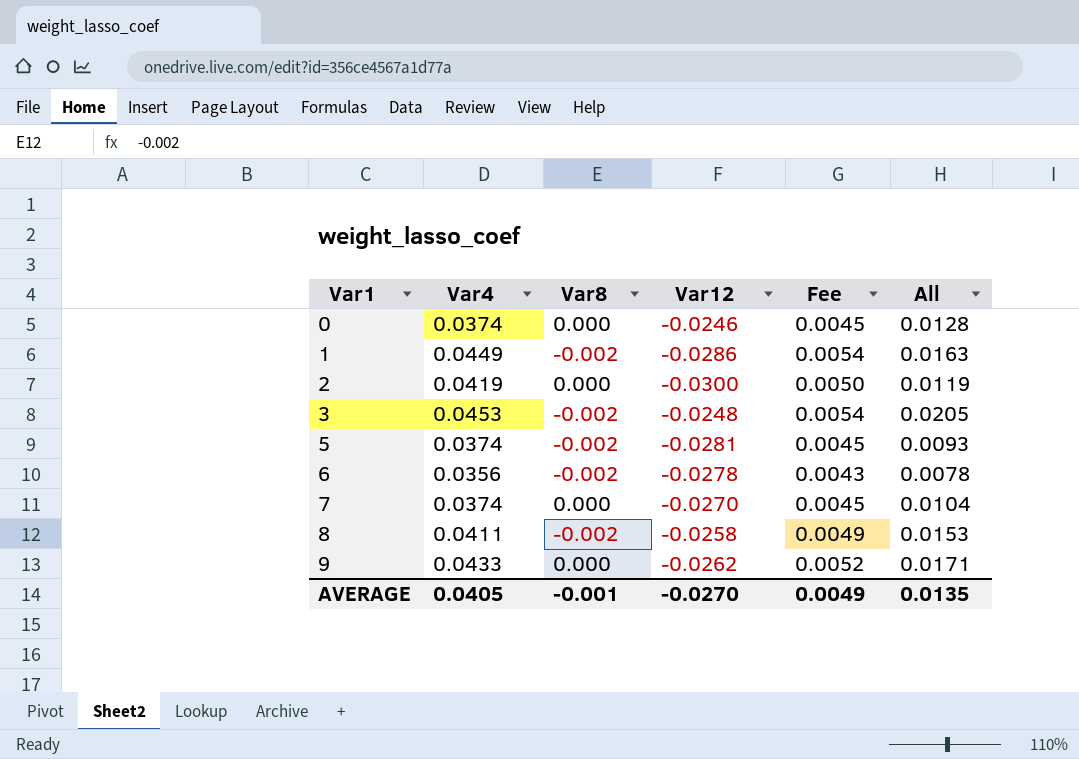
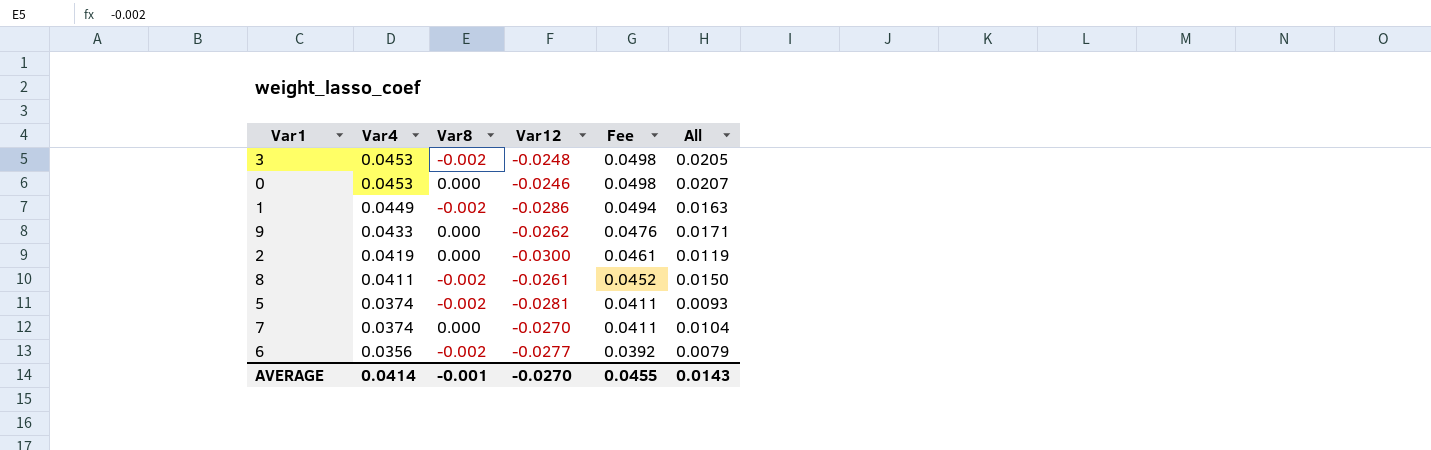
row order: Var1 ascending -> Var4 descending
column Fee | formula: [Var4] * 0.12 -> [Var4] * 1.1
0 | Var4: 0.0374 -> 0.0453
0 | All: 0.0128 -> 0.0207
8 | Var12: -0.0258 -> -0.0261
8 | All: 0.0153 -> 0.0150
6 | Var12: -0.0278 -> -0.0277
6 | All: 0.0078 -> 0.0079
AVERAGE | Var4: 0.0405 -> 0.0414
AVERAGE | Fee: 0.0049 -> 0.0455
AVERAGE | All: 0.0135 -> 0.0143

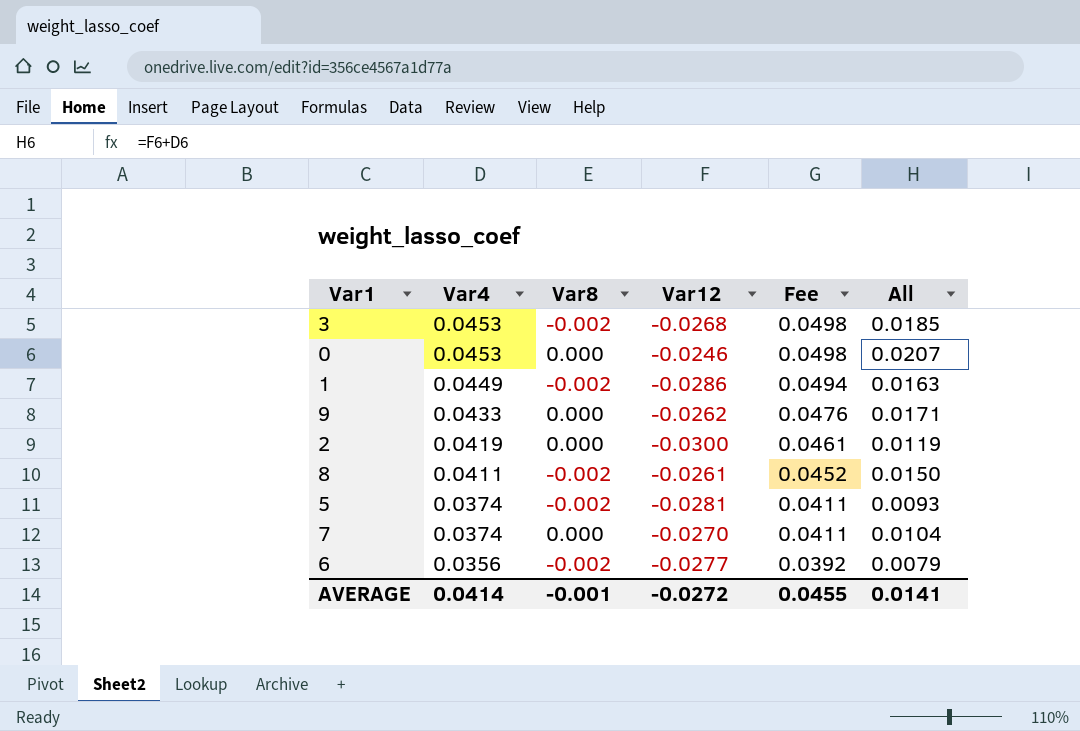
3 | Var12: -0.0248 -> -0.0268
3 | All: 0.0205 -> 0.0185
AVERAGE | Var12: -0.0270 -> -0.0272
AVERAGE | All: 0.0143 -> 0.0141

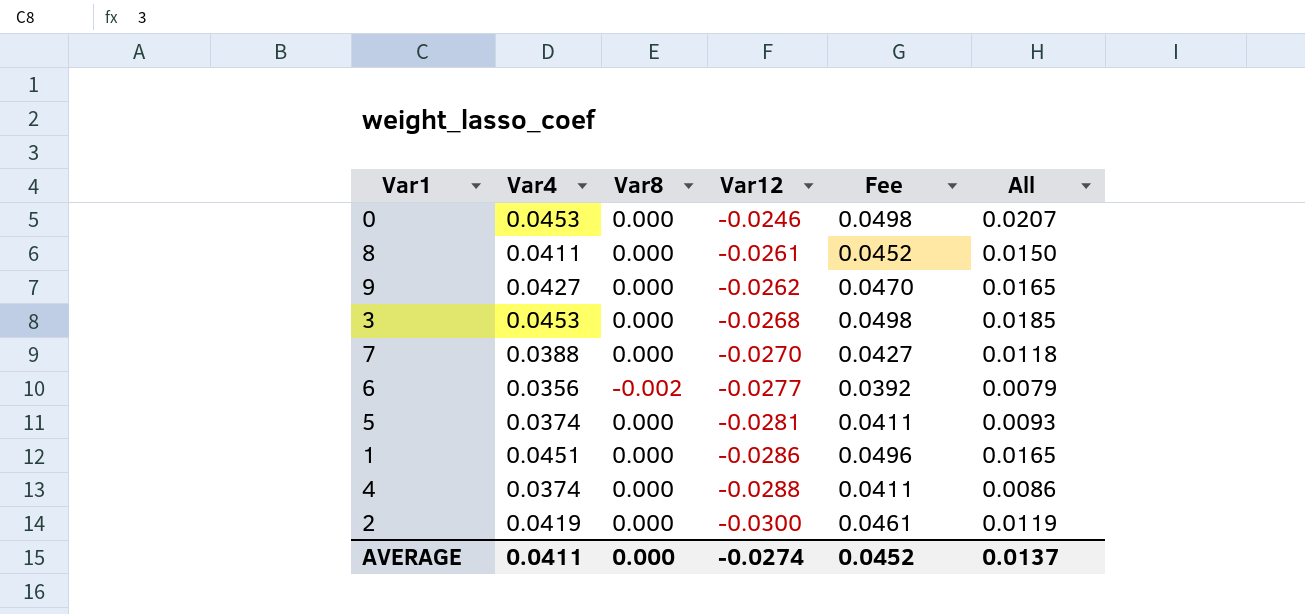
row order: Var4 descending -> Var12 descending
8 | Var8: -0.002 -> 0.000
9 | Var4: 0.0433 -> 0.0427
9 | Fee: 0.0476 -> 0.0470
9 | All: 0.0171 -> 0.0165
3 | Var8: -0.002 -> 0.000
7 | Var4: 0.0374 -> 0.0388
7 | Fee: 0.0411 -> 0.0427
7 | All: 0.0104 -> 0.0118
5 | Var8: -0.002 -> 0.000
1 | Var4: 0.0449 -> 0.0451
1 | Var8: -0.002 -> 0.000
1 | Fee: 0.0494 -> 0.0496
1 | All: 0.0163 -> 0.0165
row 4: none -> 0.0374 | 0.000 | -0.0288 | 0.0411 | 0.0086
AVERAGE | Var4: 0.0414 -> 0.0411
AVERAGE | Var8: -0.001 -> 0.000
AVERAGE | Var12: -0.0272 -> -0.0274
AVERAGE | Fee: 0.0455 -> 0.0452
AVERAGE | All: 0.0141 -> 0.0137

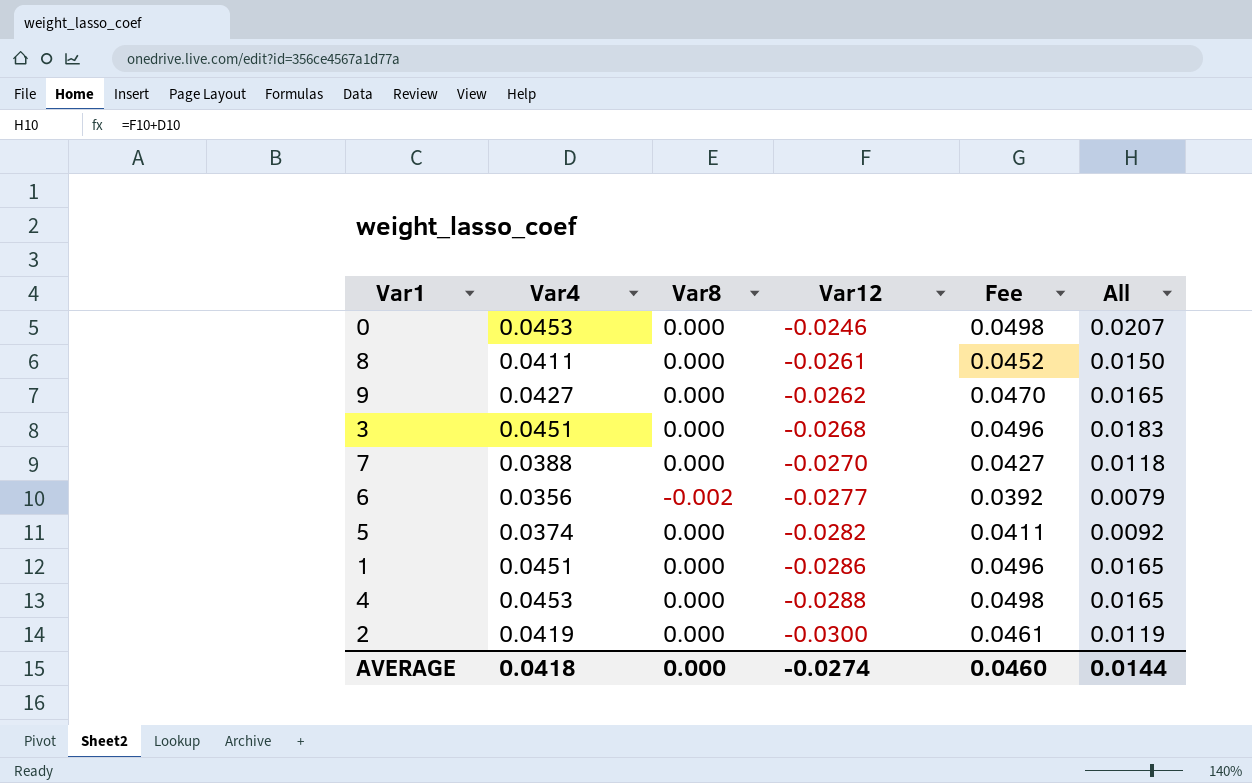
3 | Var4: 0.0453 -> 0.0451
3 | Fee: 0.0498 -> 0.0496
3 | All: 0.0185 -> 0.0183
5 | Var12: -0.0281 -> -0.0282
5 | All: 0.0093 -> 0.0092
4 | Var4: 0.0374 -> 0.0453
4 | Fee: 0.0411 -> 0.0498
4 | All: 0.0086 -> 0.0165
AVERAGE | Var4: 0.0411 -> 0.0418
AVERAGE | Fee: 0.0452 -> 0.0460
AVERAGE | All: 0.0137 -> 0.0144

